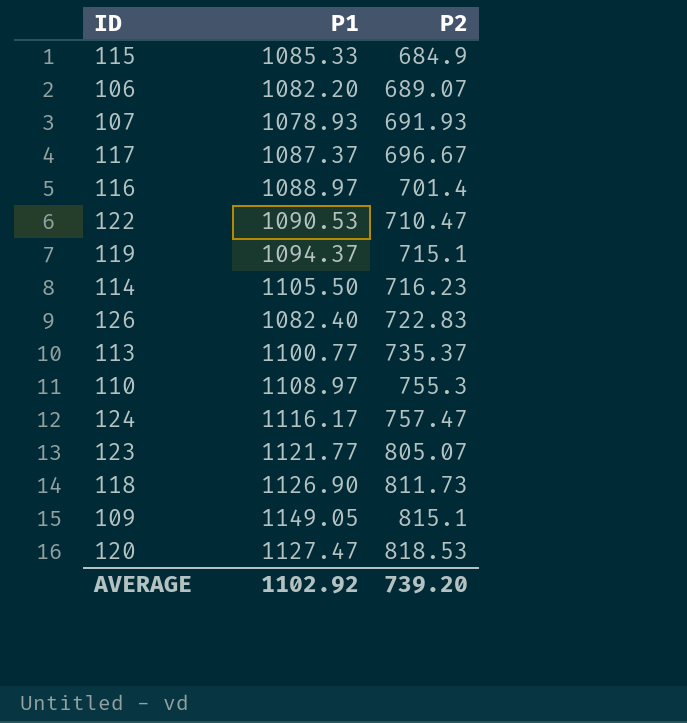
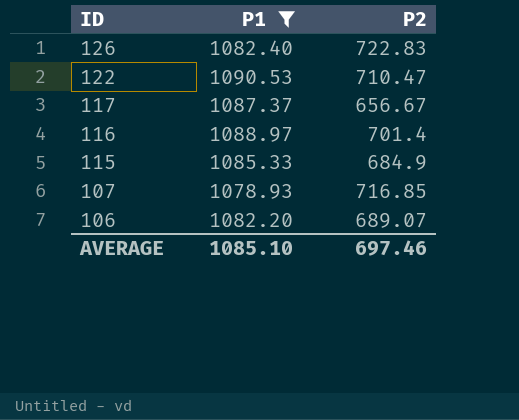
filter: none -> P1 <= 1090.53
row order: P2 ascending -> ID descending
117 | P2: 696.67 -> 656.67
107 | P2: 691.93 -> 716.85
AVERAGE | P1: 1102.92 -> 1085.10
AVERAGE | P2: 739.20 -> 697.46

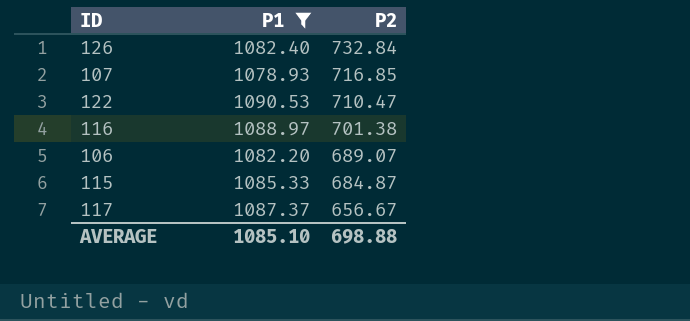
row order: ID descending -> P2 descending
126 | P2: 722.83 -> 732.84
116 | P2: 701.4 -> 701.38
115 | P2: 684.9 -> 684.87
AVERAGE | P2: 697.46 -> 698.88

